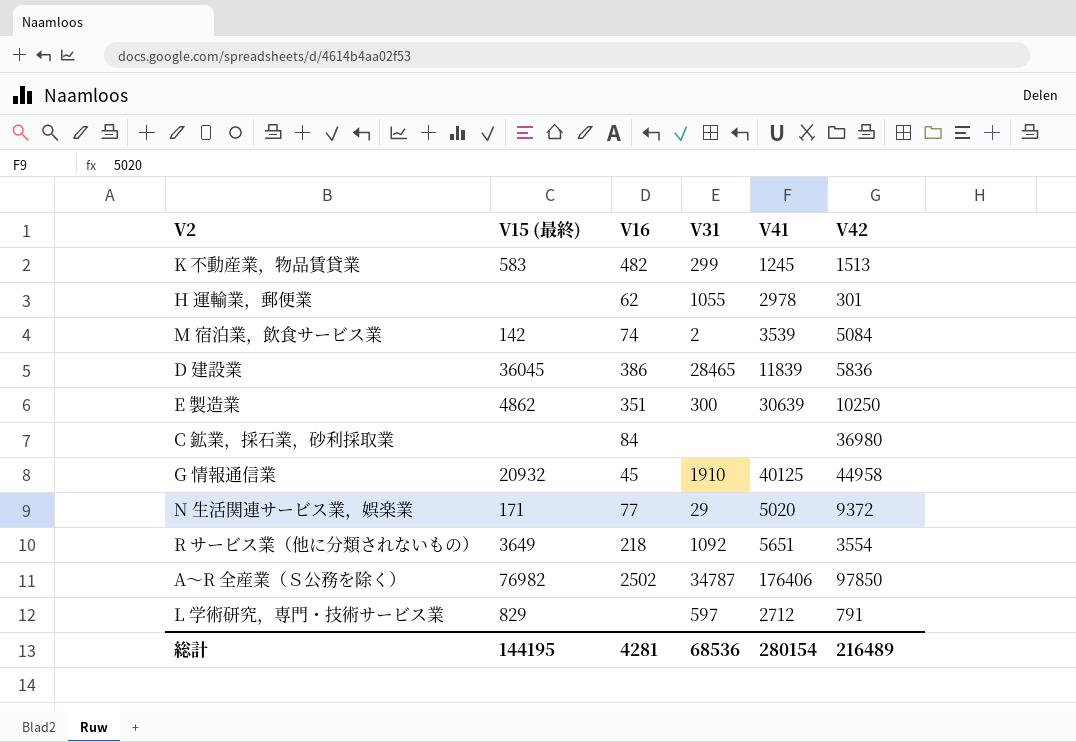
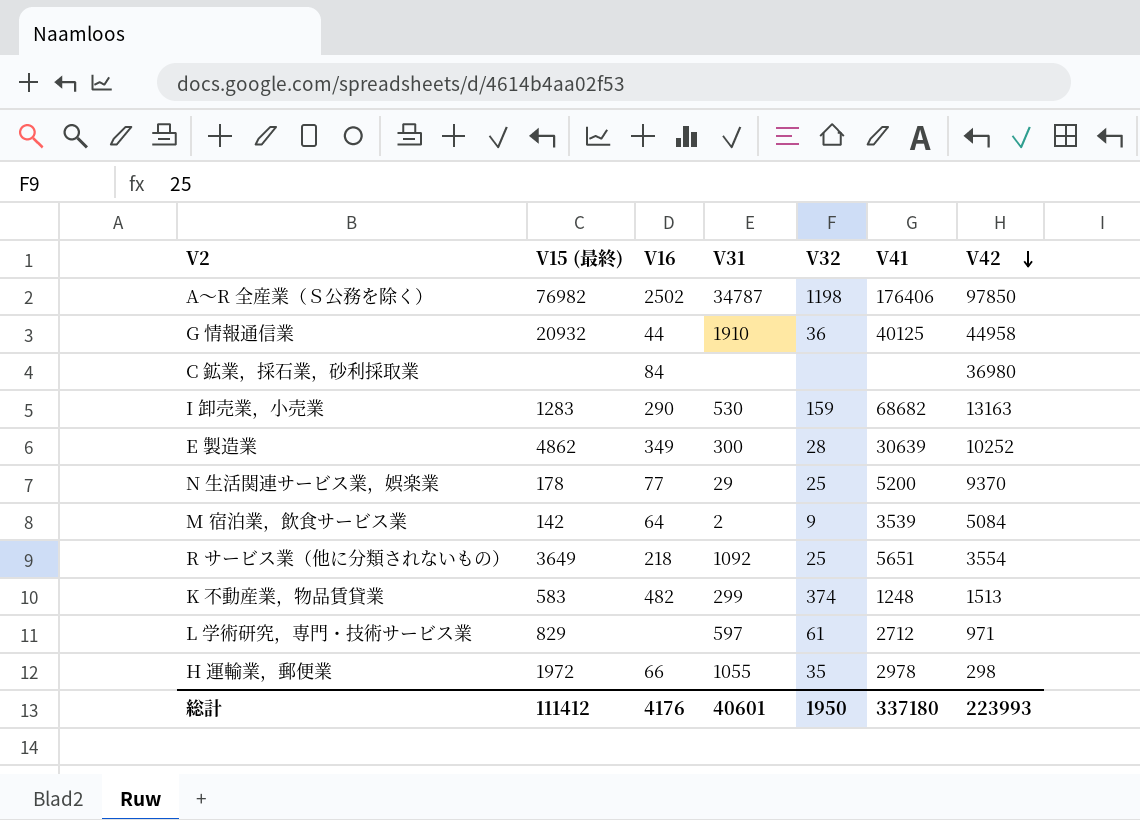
row order: none -> V42 descending
column V32 | position: none -> 5
row D 建設業: 36045 | 386 | 28465 | 11839 | 5836 -> none
G 情報通信業 | V16: 45 -> 44
row I 卸売業，小売業: none -> 1283 | 290 | 530 | 159 | 68682 | 13163
E 製造業 | V16: 351 -> 349
E 製造業 | V42: 10250 -> 10252
N 生活関連サービス業，娯楽業 | V15 (最終): 171 -> 178
N 生活関連サービス業，娯楽業 | V41: 5020 -> 5200
N 生活関連サービス業，娯楽業 | V42: 9372 -> 9370
M 宿泊業，飲食サービス業 | V16: 74 -> 64
K 不動産業，物品賃貸業 | V41: 1245 -> 1248
L 学術研究，専門・技術サービス業 | V42: 791 -> 971
H 運輸業，郵便業 | V15 (最終): none -> 1972
H 運輸業，郵便業 | V16: 62 -> 66
H 運輸業，郵便業 | V42: 301 -> 298
総計 | V15 (最終): 144195 -> 111412
総計 | V16: 4281 -> 4176
総計 | V31: 68536 -> 40601
総計 | V41: 280154 -> 337180
総計 | V42: 216489 -> 223993

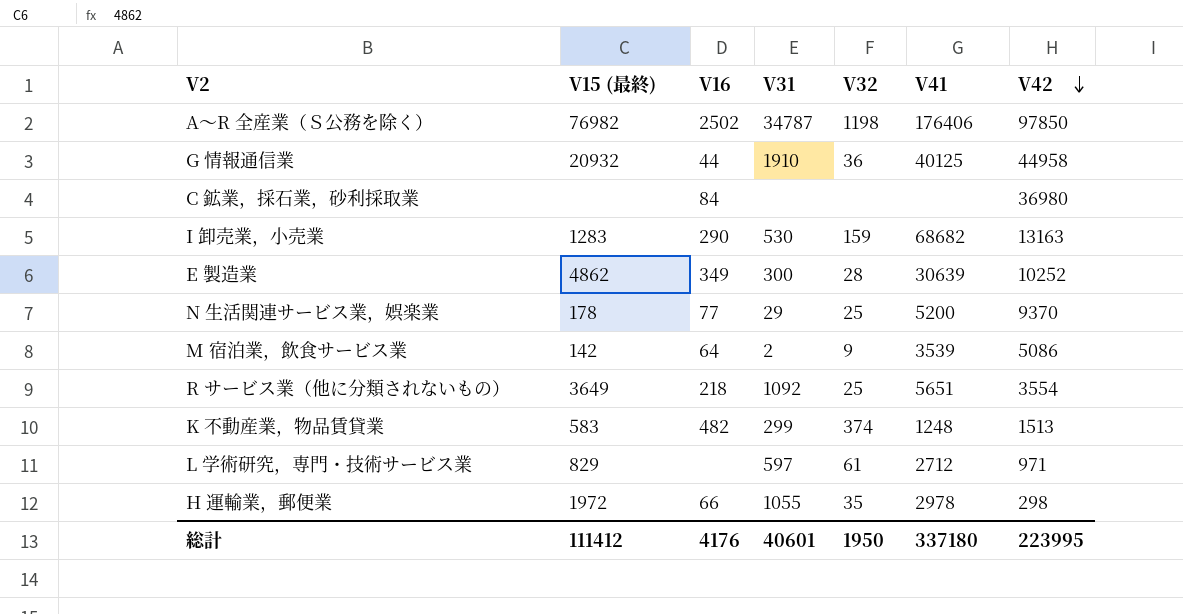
M 宿泊業，飲食サービス業 | V42: 5084 -> 5086
総計 | V42: 223993 -> 223995

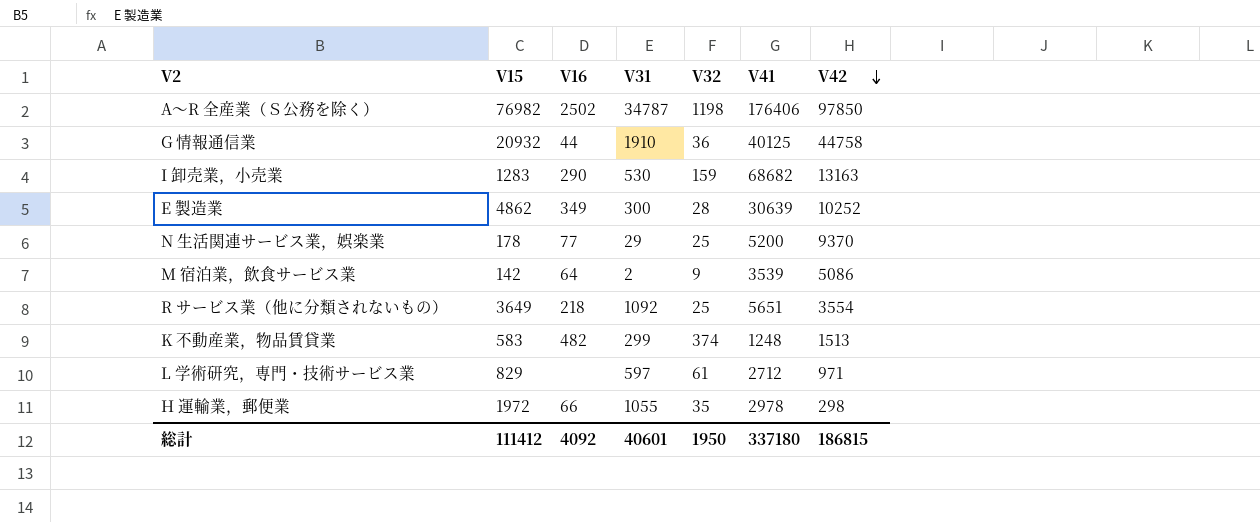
column name: V15 (最終) -> V15
row C 鉱業，採石業，砂利採取業: none | 84 | none | none | none | 36980 -> none
G 情報通信業 | V42: 44958 -> 44758
総計 | V16: 4176 -> 4092
総計 | V42: 223995 -> 186815

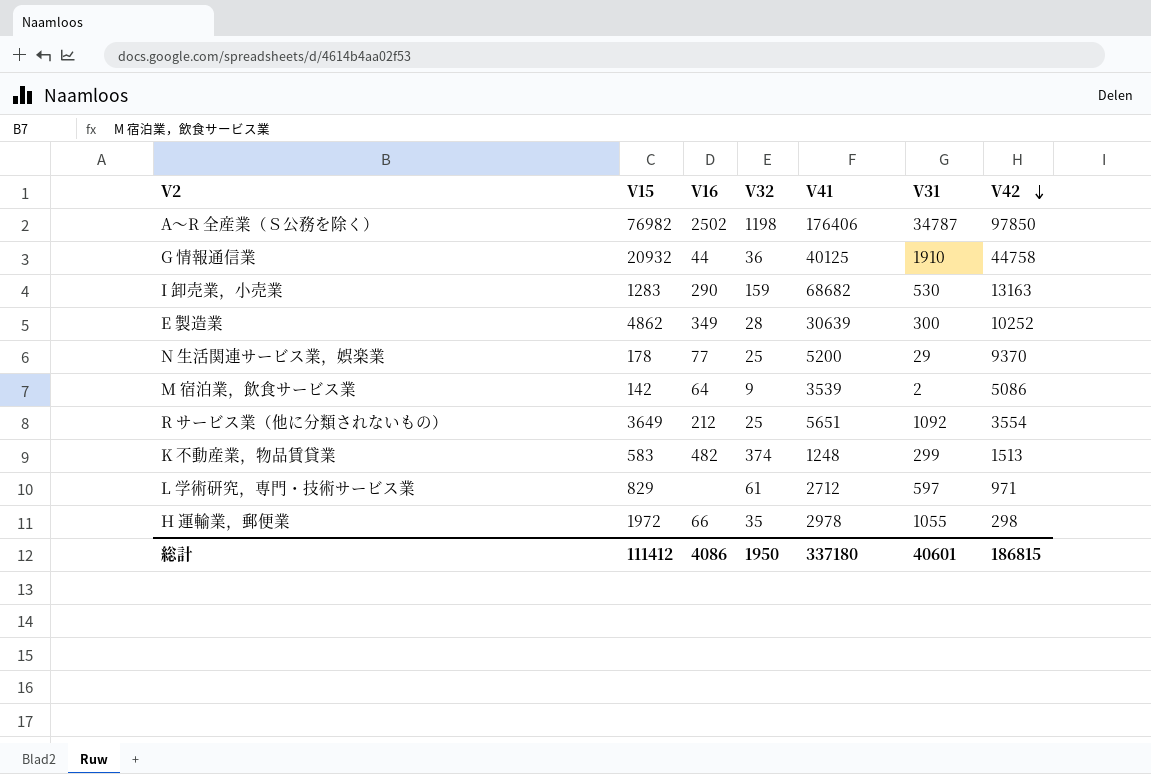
column V31 | position: 4 -> 6
R サービス業（他に分類されないもの） | V16: 218 -> 212
総計 | V16: 4092 -> 4086

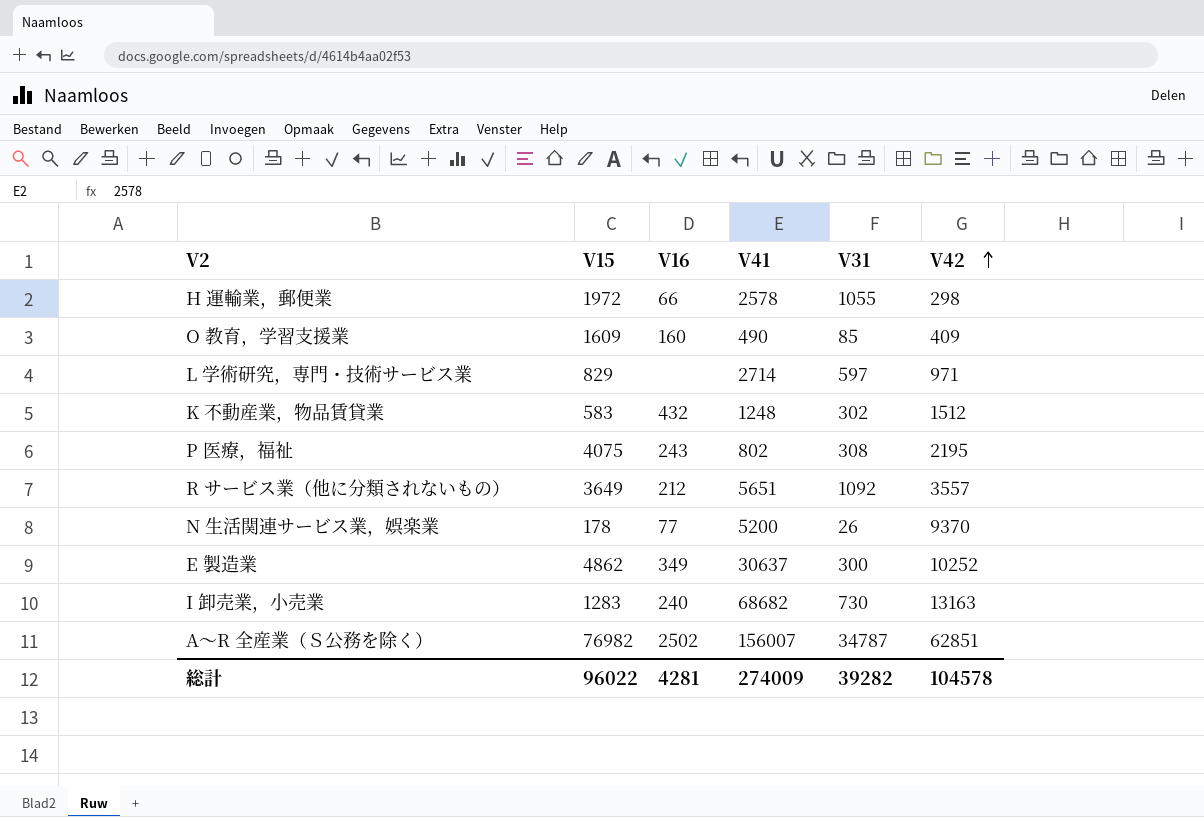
row order: V42 descending -> V42 ascending
column V32 | position: 4 -> none
row G 情報通信業: 20932 | 44 | 36 | 40125 | 1910 | 44758 -> none
row M 宿泊業，飲食サービス業: 142 | 64 | 9 | 3539 | 2 | 5086 -> none
H 運輸業，郵便業 | V41: 2978 -> 2578
row O 教育，学習支援業: none -> 1609 | 160 | 490 | 85 | 409
L 学術研究，専門・技術サービス業 | V41: 2712 -> 2714
K 不動産業，物品賃貸業 | V16: 482 -> 432
K 不動産業，物品賃貸業 | V31: 299 -> 302
K 不動産業，物品賃貸業 | V42: 1513 -> 1512
row P 医療，福祉: none -> 4075 | 243 | 802 | 308 | 2195
R サービス業（他に分類されないもの） | V42: 3554 -> 3557
N 生活関連サービス業，娯楽業 | V31: 29 -> 26
E 製造業 | V41: 30639 -> 30637
I 卸売業，小売業 | V16: 290 -> 240
I 卸売業，小売業 | V31: 530 -> 730
A～R 全産業（Ｓ公務を除く） | V41: 176406 -> 156007
A～R 全産業（Ｓ公務を除く） | V42: 97850 -> 62851
総計 | V15: 111412 -> 96022
総計 | V16: 4086 -> 4281
総計 | V41: 337180 -> 274009
総計 | V31: 40601 -> 39282
総計 | V42: 186815 -> 104578

